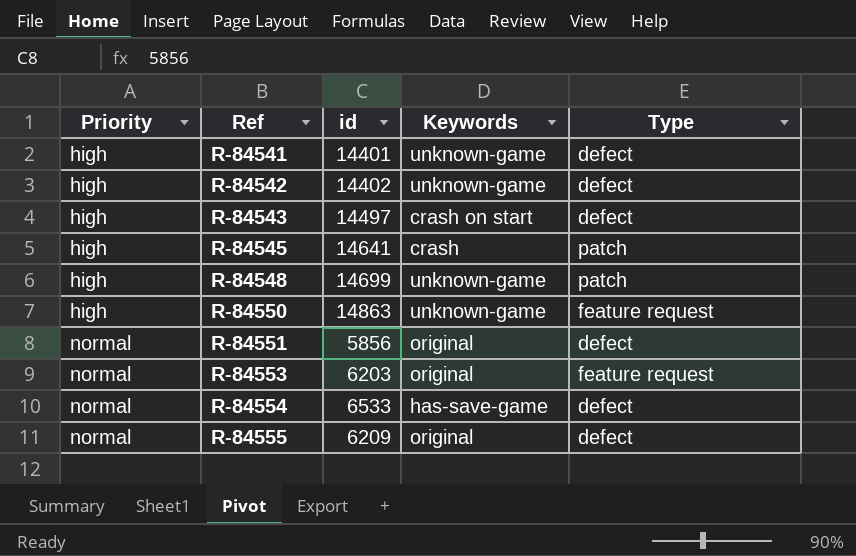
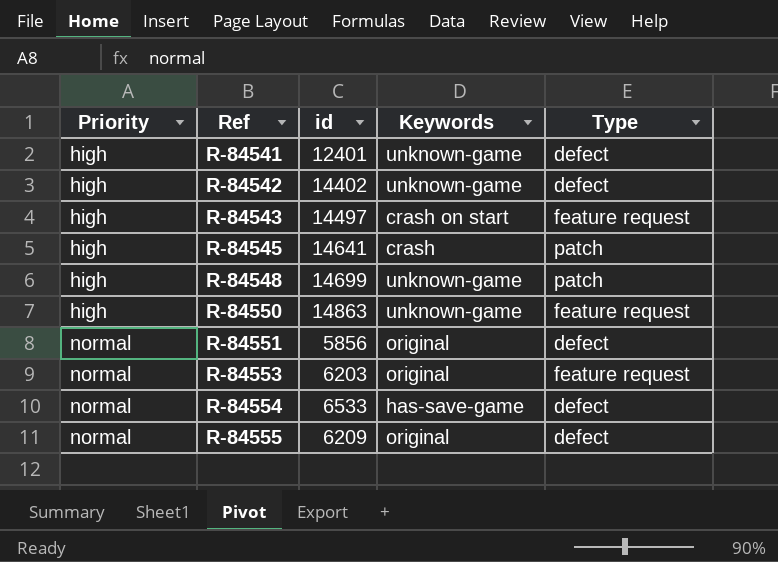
R-84541 | id: 14401 -> 12401
R-84543 | Type: defect -> feature request

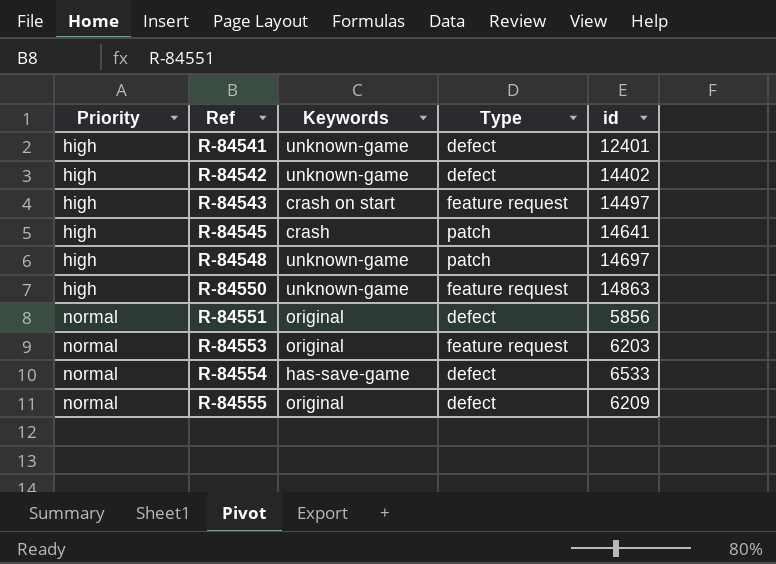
column id | position: 3 -> 5
R-84548 | id: 14699 -> 14697

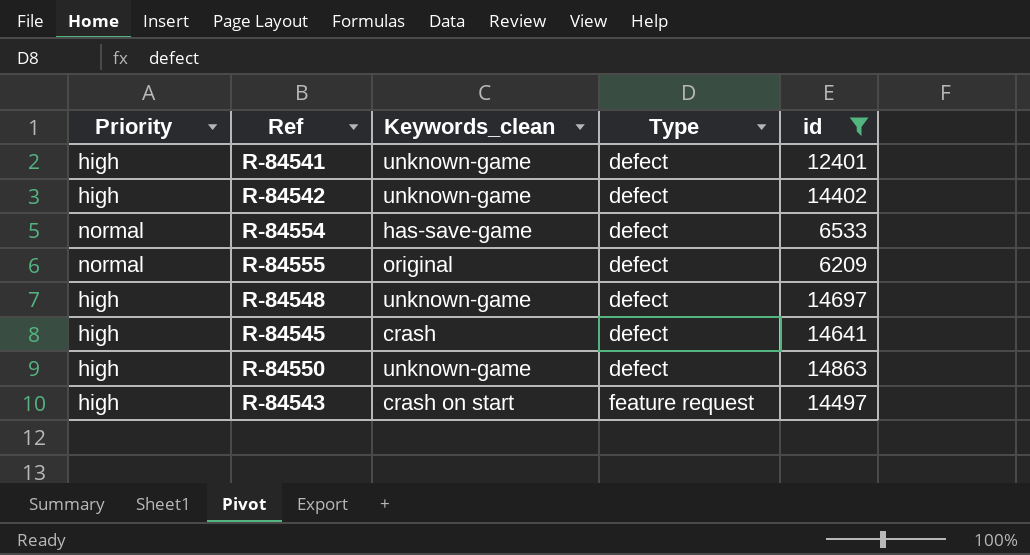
filter: none -> id >= 6209
row order: Priority ascending -> Type ascending
column name: Keywords -> Keywords_clean
R-84548 | Type: patch -> defect
R-84545 | Type: patch -> defect
R-84550 | Type: feature request -> defect

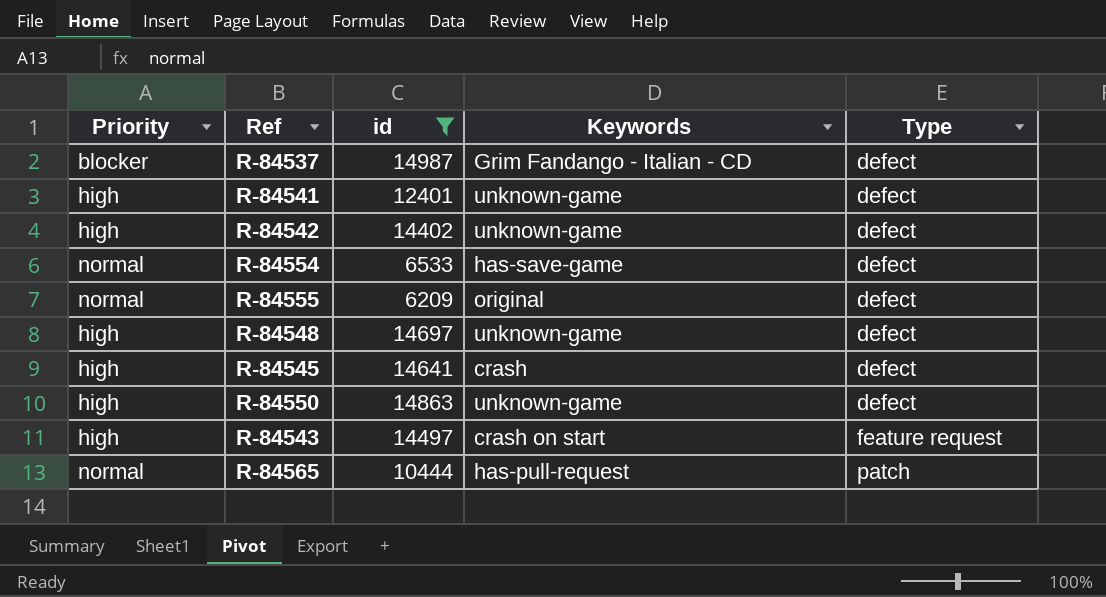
column id | position: 5 -> 3
column name: Keywords_clean -> Keywords
row R-84537: none -> blocker | 14987 | Grim Fandango - Italian - CD | defect
row R-84565: none -> normal | 10444 | has-pull-request | patch

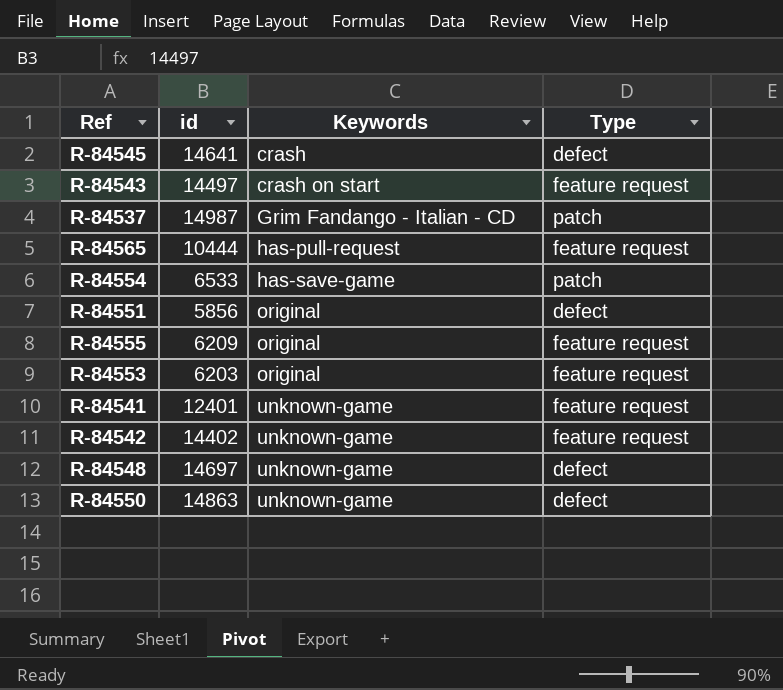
filter: id >= 6209 -> none
row order: Type ascending -> Keywords ascending
column Priority | position: 1 -> none
R-84537 | Type: defect -> patch
R-84565 | Type: patch -> feature request
R-84554 | Type: defect -> patch
R-84555 | Type: defect -> feature request
R-84541 | Type: defect -> feature request
R-84542 | Type: defect -> feature request

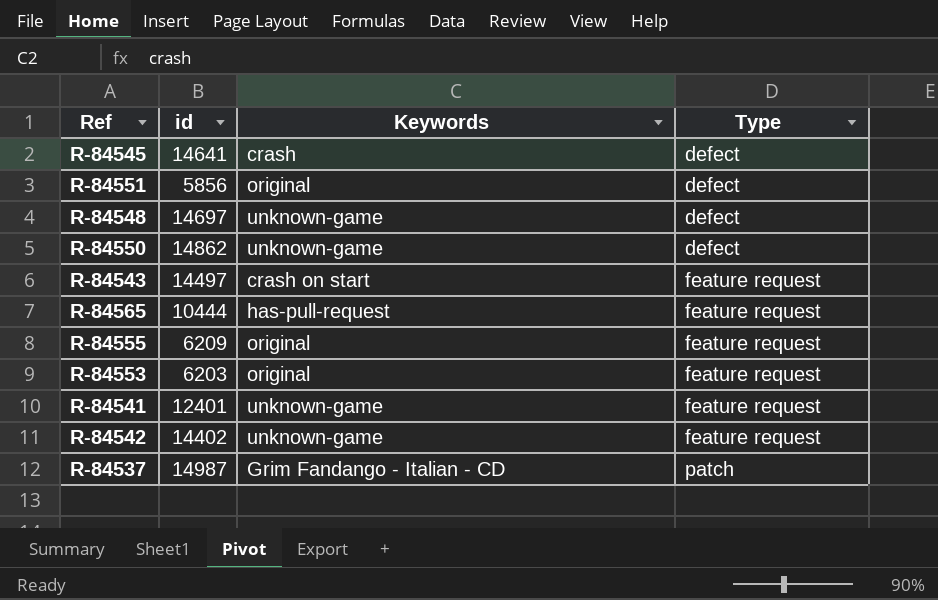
row order: Keywords ascending -> Type ascending
row R-84554: 6533 | has-save-game | patch -> none
R-84550 | id: 14863 -> 14862

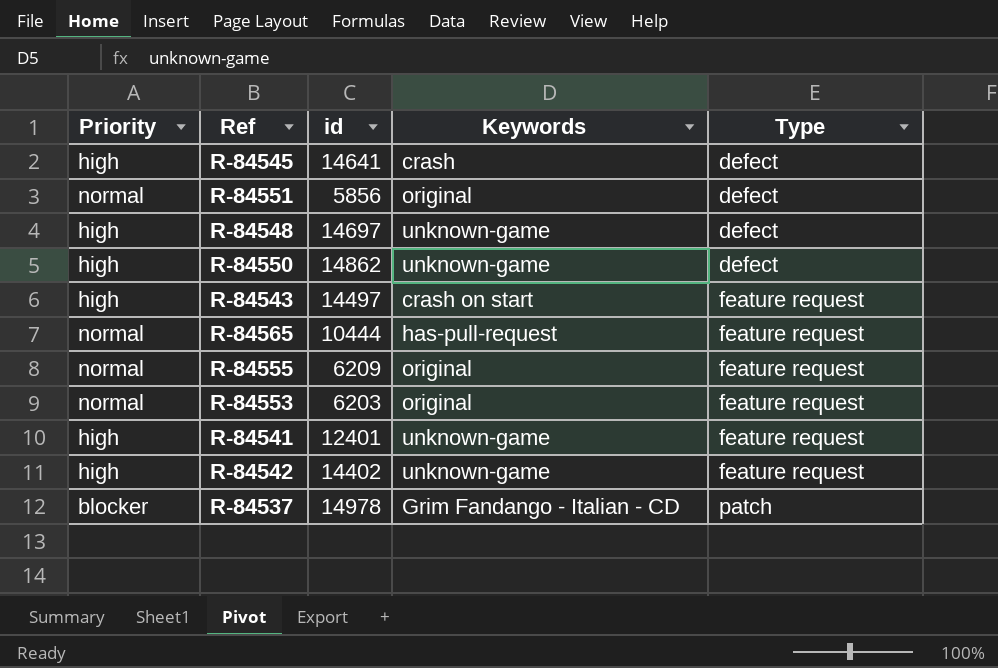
column Priority | position: none -> 1
R-84537 | id: 14987 -> 14978

